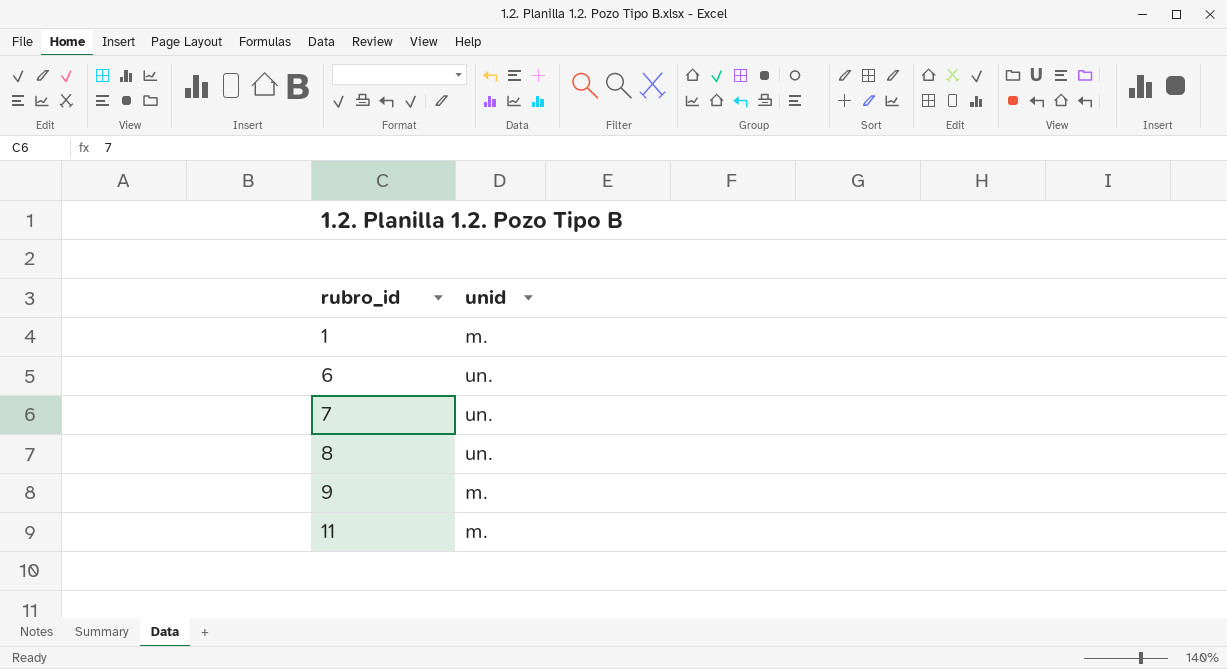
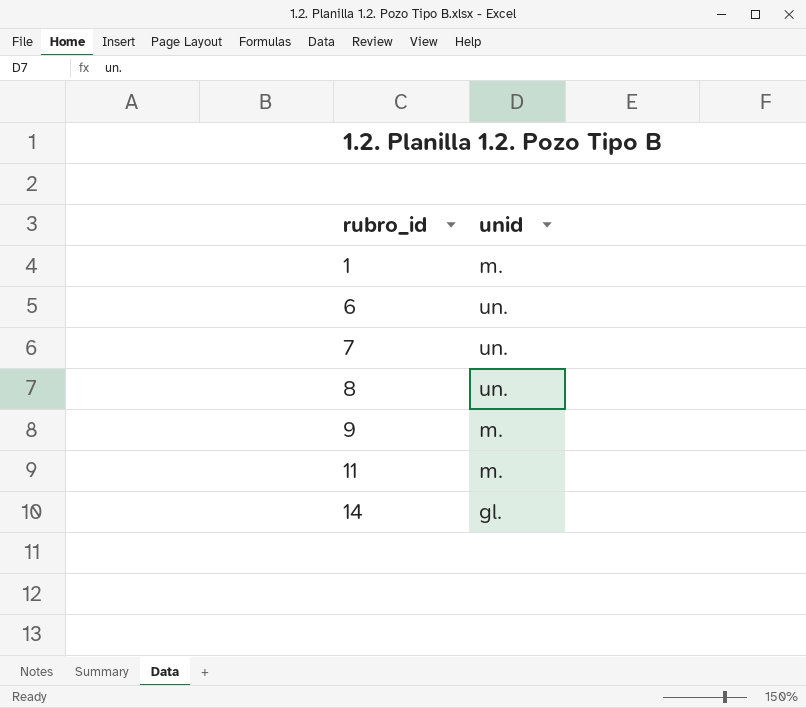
row 14: none -> gl.

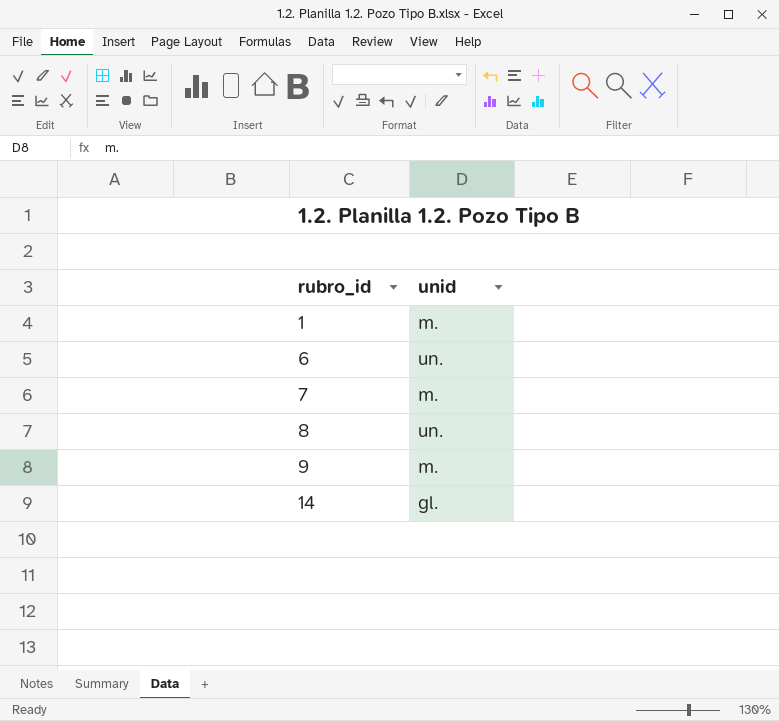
row 11: m. -> none
7 | unid: un. -> m.

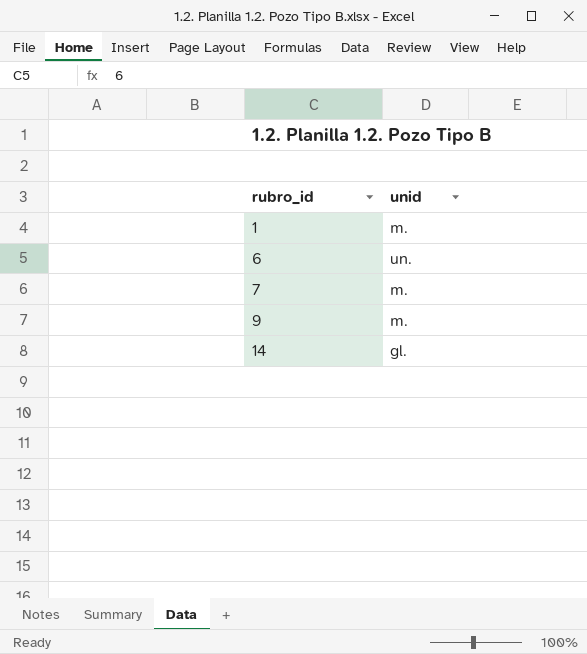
row 8: un. -> none

